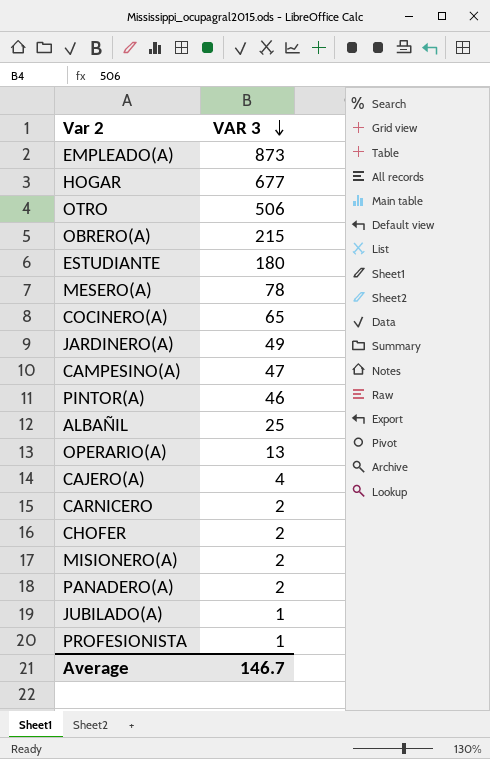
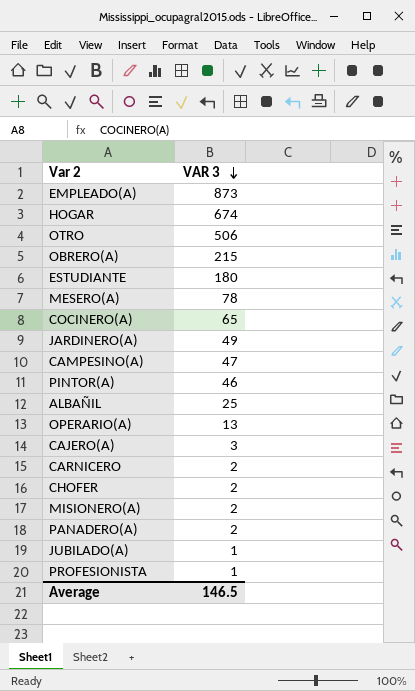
HOGAR | VAR 3: 677 -> 674
CAJERO(A) | VAR 3: 4 -> 3
Average | VAR 3: 146.7 -> 146.5

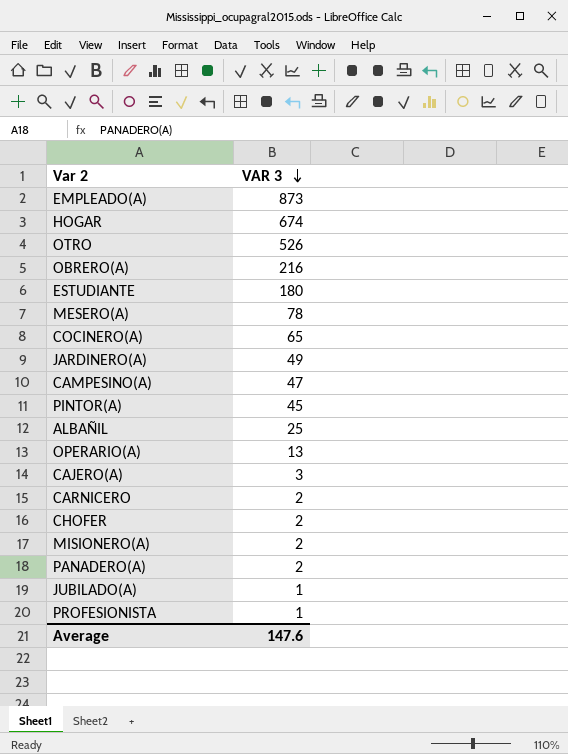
OTRO | VAR 3: 506 -> 526
OBRERO(A) | VAR 3: 215 -> 216
PINTOR(A) | VAR 3: 46 -> 45
Average | VAR 3: 146.5 -> 147.6

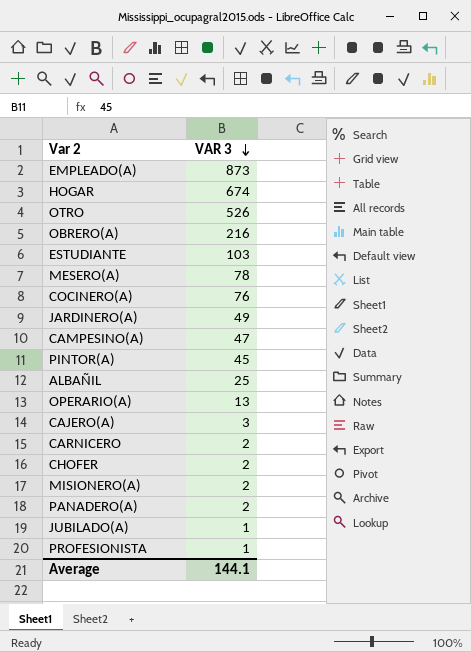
ESTUDIANTE | VAR 3: 180 -> 103
COCINERO(A) | VAR 3: 65 -> 76
Average | VAR 3: 147.6 -> 144.1

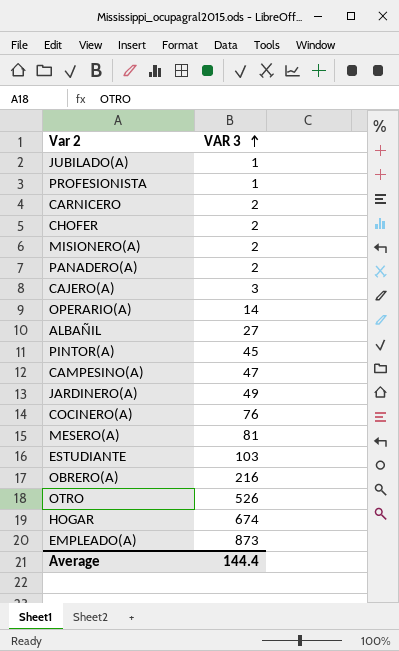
row order: VAR 3 descending -> VAR 3 ascending
OPERARIO(A) | VAR 3: 13 -> 14
ALBAÑIL | VAR 3: 25 -> 27
MESERO(A) | VAR 3: 78 -> 81
Average | VAR 3: 144.1 -> 144.4

